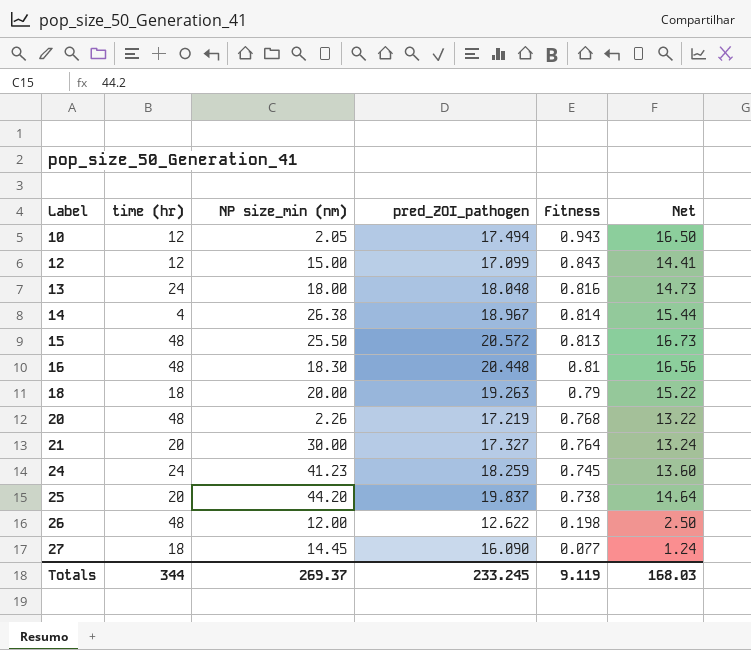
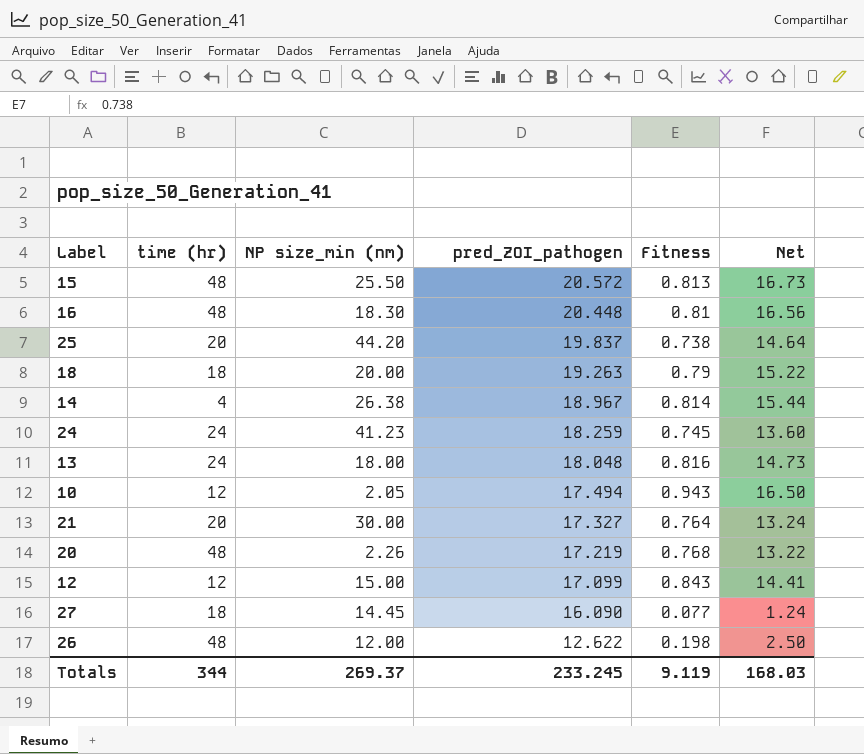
row order: Label ascending -> pred_ZOI_pathogen descending

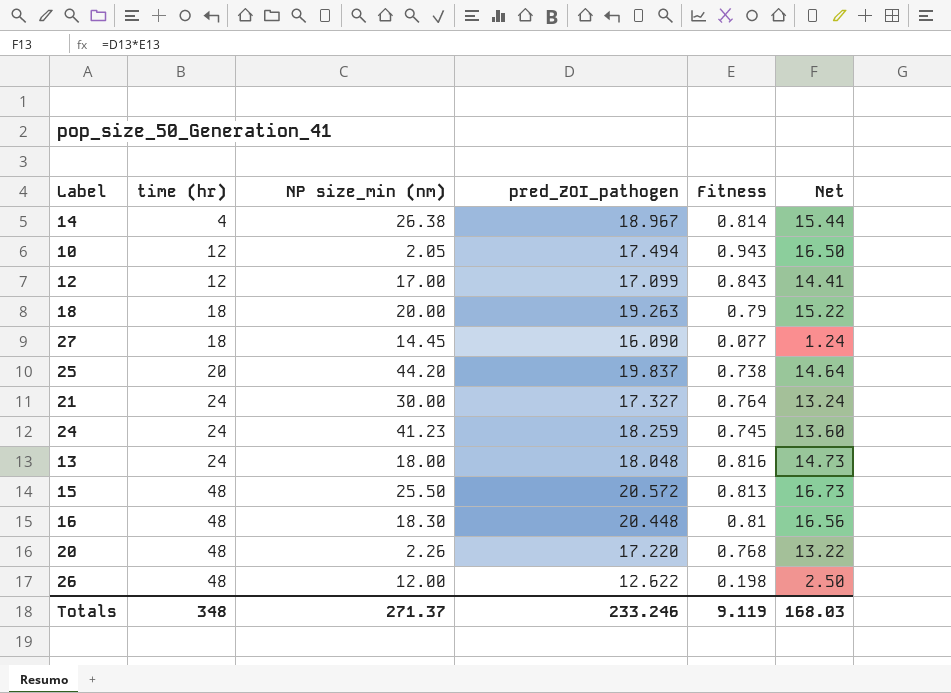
row order: pred_ZOI_pathogen descending -> time (hr) ascending
12 | NP size_min (nm): 15.00 -> 17.00
21 | time (hr): 20 -> 24
20 | pred_ZOI_pathogen: 17.219 -> 17.220
Totals | time (hr): 344 -> 348
Totals | NP size_min (nm): 269.37 -> 271.37
Totals | pred_ZOI_pathogen: 233.245 -> 233.246

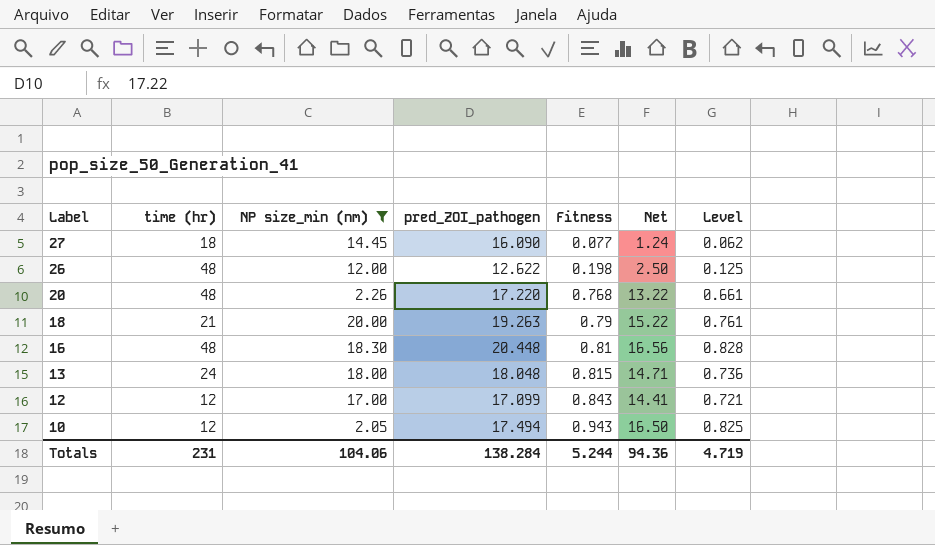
filter: none -> NP size_min (nm) <= 20.00
row order: time (hr) ascending -> Label descending
column Level | formula: none -> [Net] * 0.05
18 | time (hr): 18 -> 21
13 | Fitness: 0.816 -> 0.815
13 | Net: 14.73 -> 14.71
Totals | time (hr): 348 -> 231
Totals | NP size_min (nm): 271.37 -> 104.06
Totals | pred_ZOI_pathogen: 233.246 -> 138.284
Totals | Fitness: 9.119 -> 5.244
Totals | Net: 168.03 -> 94.36

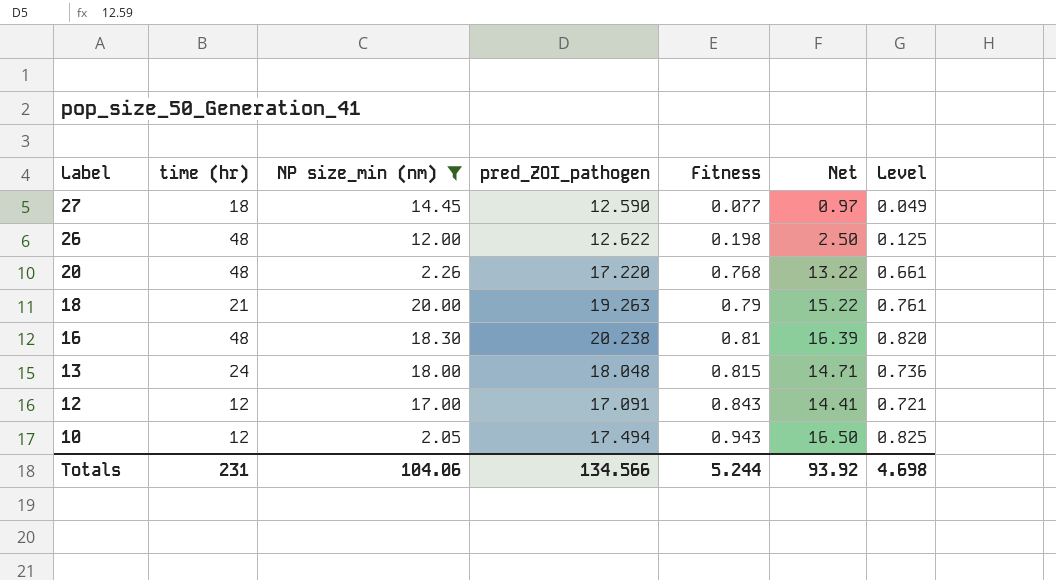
27 | pred_ZOI_pathogen: 16.090 -> 12.590
27 | Net: 1.24 -> 0.97
27 | Level: 0.062 -> 0.049
16 | pred_ZOI_pathogen: 20.448 -> 20.238
16 | Net: 16.56 -> 16.39
16 | Level: 0.828 -> 0.820
12 | pred_ZOI_pathogen: 17.099 -> 17.091
Totals | pred_ZOI_pathogen: 138.284 -> 134.566
Totals | Net: 94.36 -> 93.92
Totals | Level: 4.719 -> 4.698

